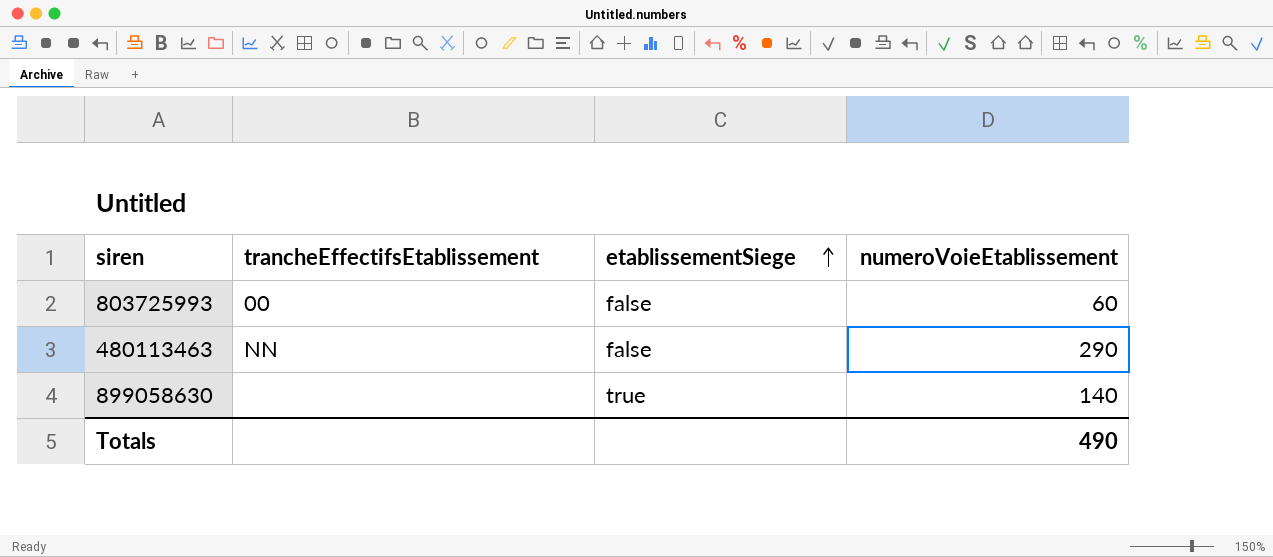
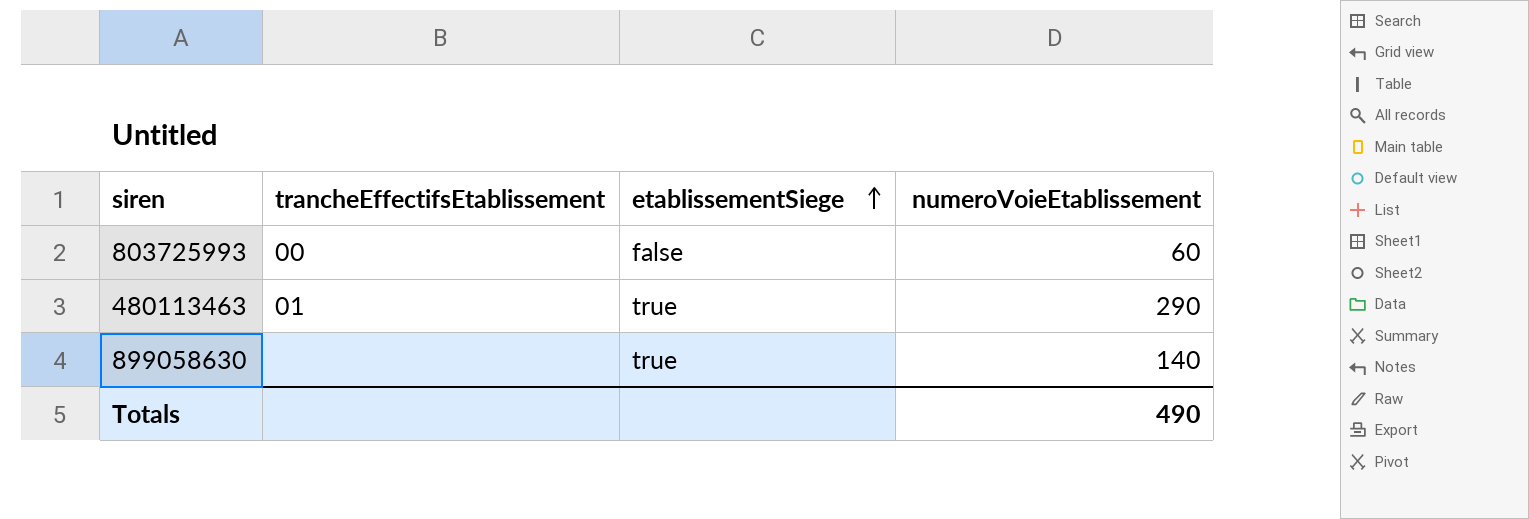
480113463 | trancheEffectifsEtablissement: NN -> 01
480113463 | etablissementSiege: false -> true

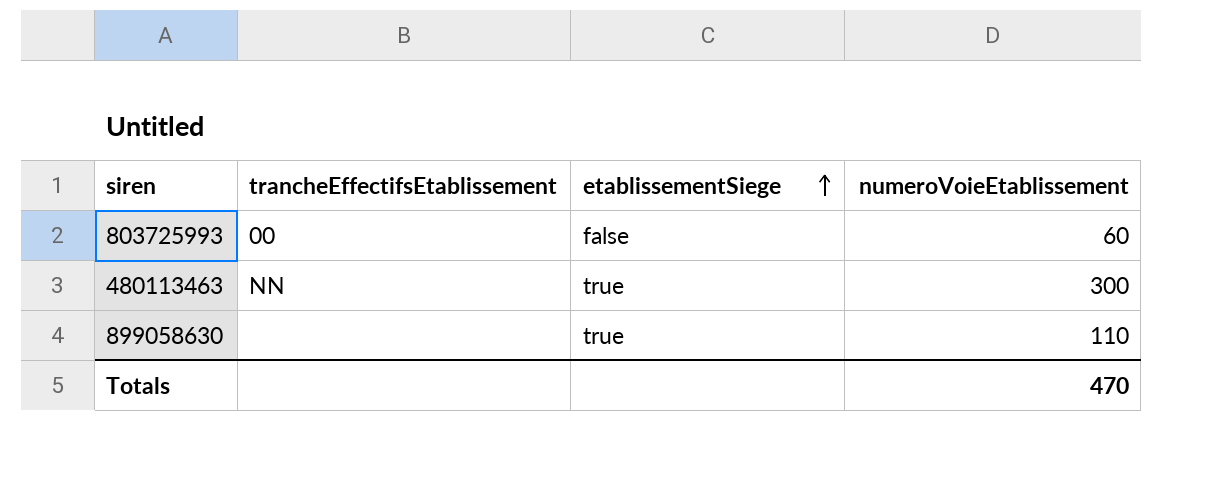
480113463 | trancheEffectifsEtablissement: 01 -> NN
480113463 | numeroVoieEtablissement: 290 -> 300
899058630 | numeroVoieEtablissement: 140 -> 110
Totals | numeroVoieEtablissement: 490 -> 470

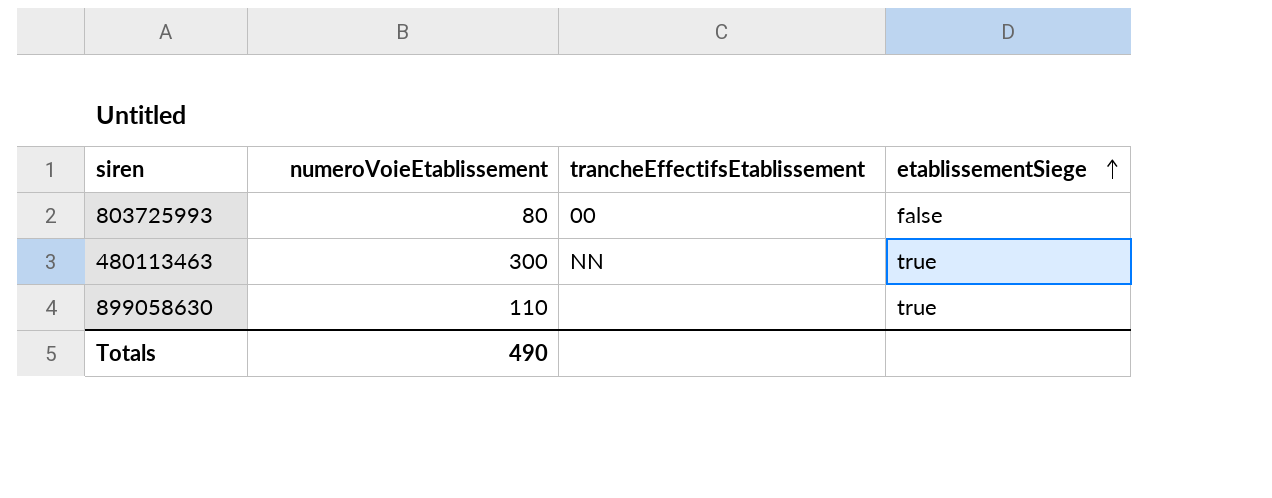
column numeroVoieEtablissement | position: 4 -> 2
803725993 | numeroVoieEtablissement: 60 -> 80
Totals | numeroVoieEtablissement: 470 -> 490

